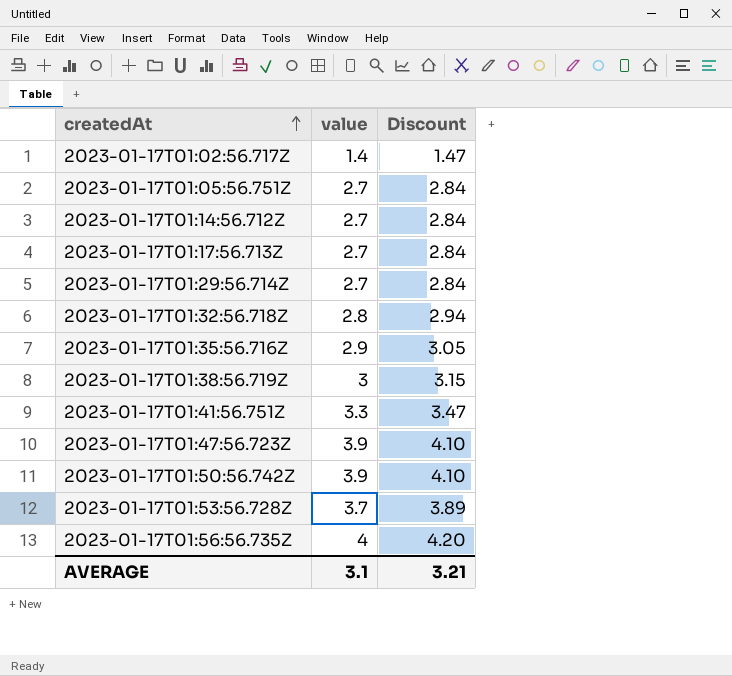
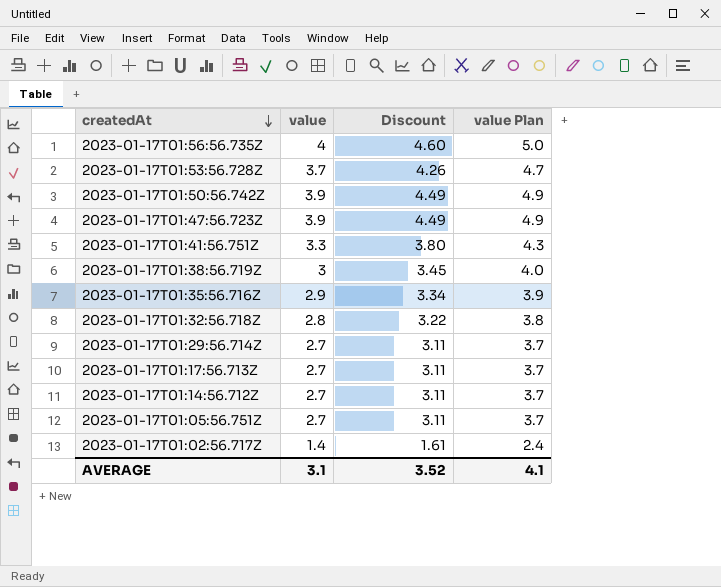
row order: createdAt ascending -> createdAt descending
column Discount | formula: [value] * 1.05 -> [value] * 1.15
column value Plan | formula: none -> [value] + 1
AVERAGE | Discount: 3.21 -> 3.52

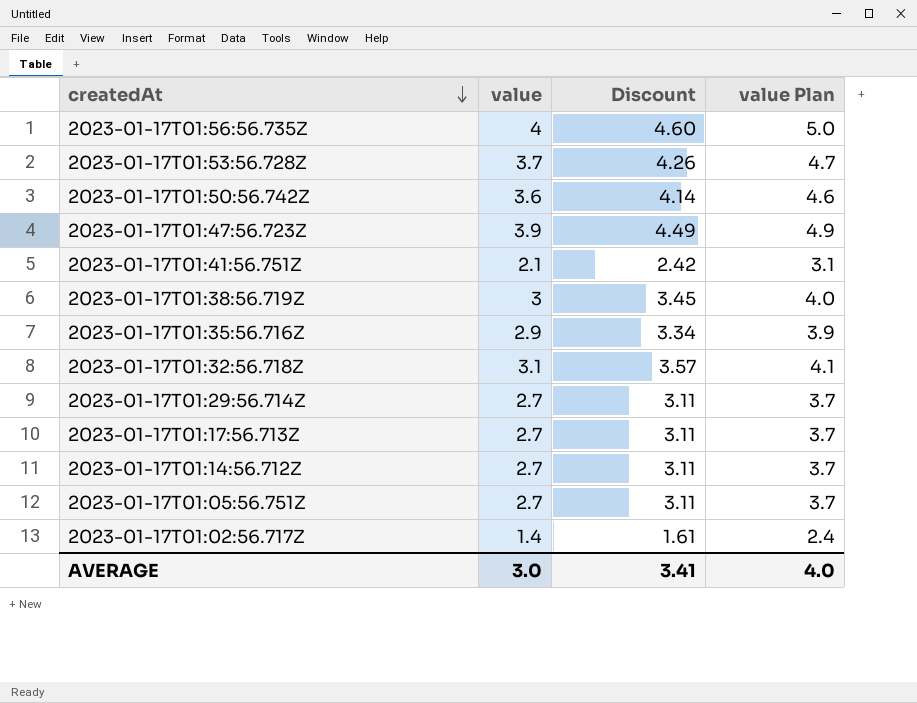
2023-01-17T01:50:56.742Z | value: 3.9 -> 3.6
2023-01-17T01:50:56.742Z | Discount: 4.49 -> 4.14
2023-01-17T01:50:56.742Z | value Plan: 4.9 -> 4.6
2023-01-17T01:41:56.751Z | value: 3.3 -> 2.1
2023-01-17T01:41:56.751Z | Discount: 3.80 -> 2.42
2023-01-17T01:41:56.751Z | value Plan: 4.3 -> 3.1
2023-01-17T01:32:56.718Z | value: 2.8 -> 3.1
2023-01-17T01:32:56.718Z | Discount: 3.22 -> 3.57
2023-01-17T01:32:56.718Z | value Plan: 3.8 -> 4.1
AVERAGE | value: 3.1 -> 3.0
AVERAGE | Discount: 3.52 -> 3.41
AVERAGE | value Plan: 4.1 -> 4.0

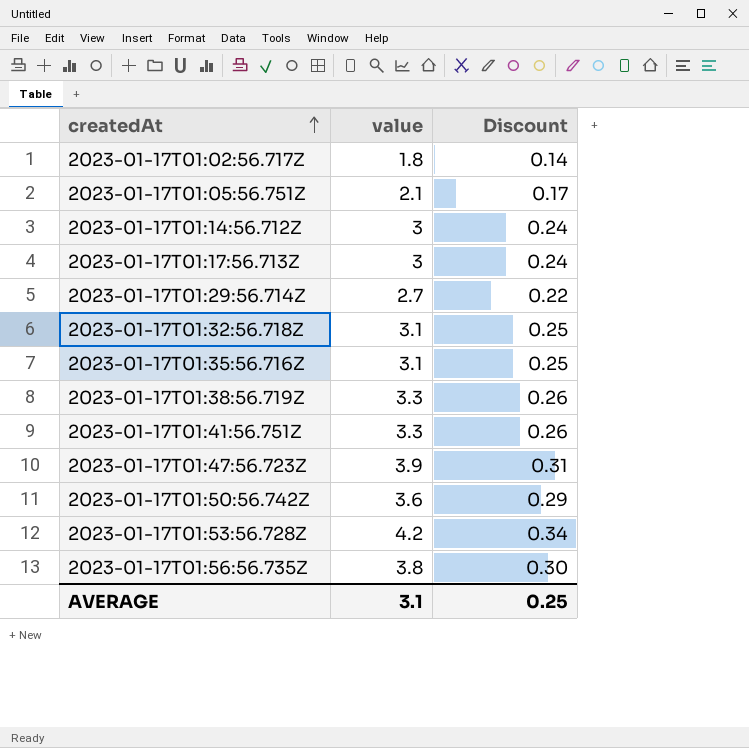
row order: createdAt descending -> createdAt ascending
column value Plan | formula: [value] + 1 -> none
column Discount | formula: [value] * 1.15 -> [value] * 0.08
2023-01-17T01:02:56.717Z | value: 1.4 -> 1.8
2023-01-17T01:05:56.751Z | value: 2.7 -> 2.1
2023-01-17T01:14:56.712Z | value: 2.7 -> 3
2023-01-17T01:17:56.713Z | value: 2.7 -> 3
2023-01-17T01:35:56.716Z | value: 2.9 -> 3.1
2023-01-17T01:38:56.719Z | value: 3 -> 3.3
2023-01-17T01:41:56.751Z | value: 2.1 -> 3.3
2023-01-17T01:53:56.728Z | value: 3.7 -> 4.2
2023-01-17T01:56:56.735Z | value: 4 -> 3.8
AVERAGE | value: 3.0 -> 3.1
AVERAGE | Discount: 3.41 -> 0.25

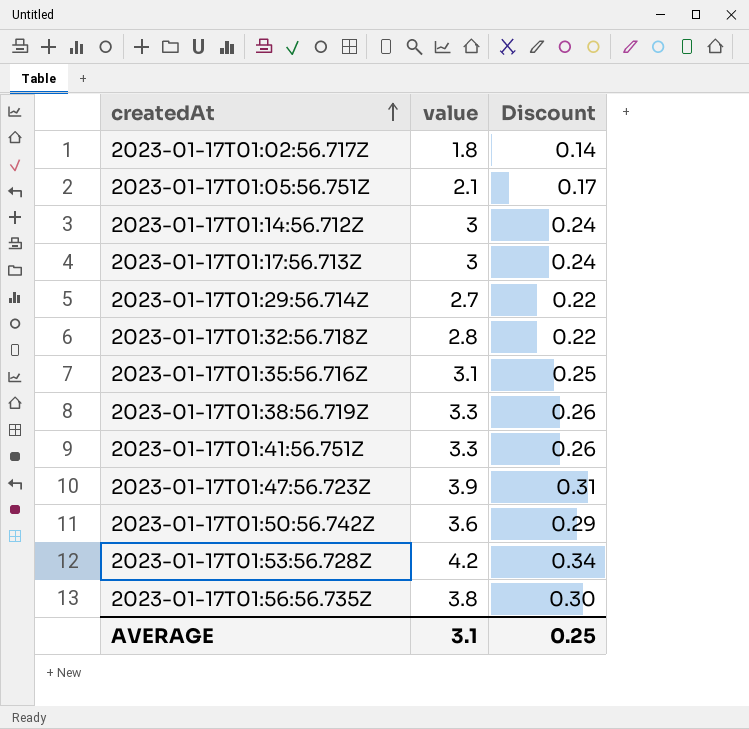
2023-01-17T01:32:56.718Z | value: 3.1 -> 2.8
2023-01-17T01:32:56.718Z | Discount: 0.25 -> 0.22

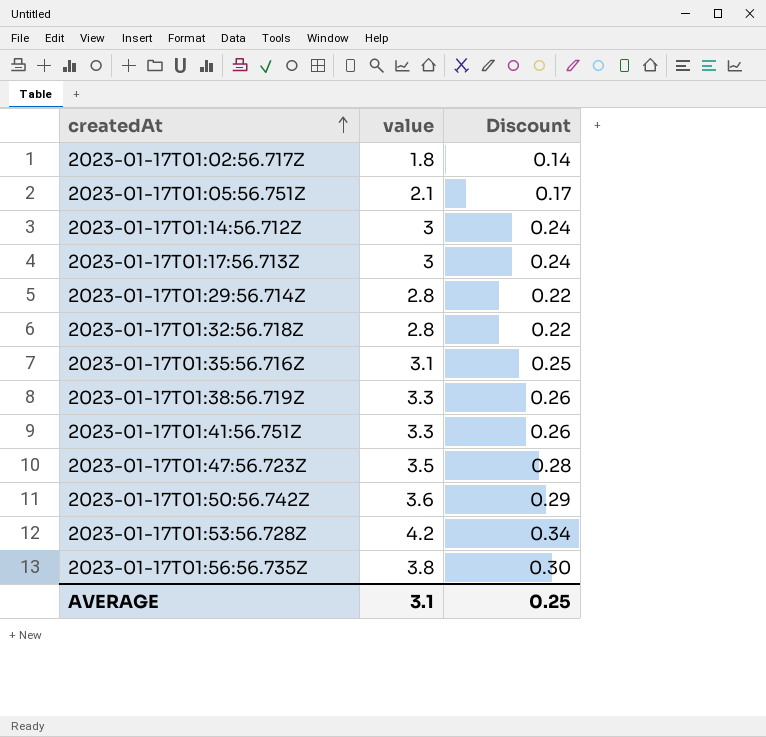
2023-01-17T01:29:56.714Z | value: 2.7 -> 2.8
2023-01-17T01:47:56.723Z | value: 3.9 -> 3.5
2023-01-17T01:47:56.723Z | Discount: 0.31 -> 0.28

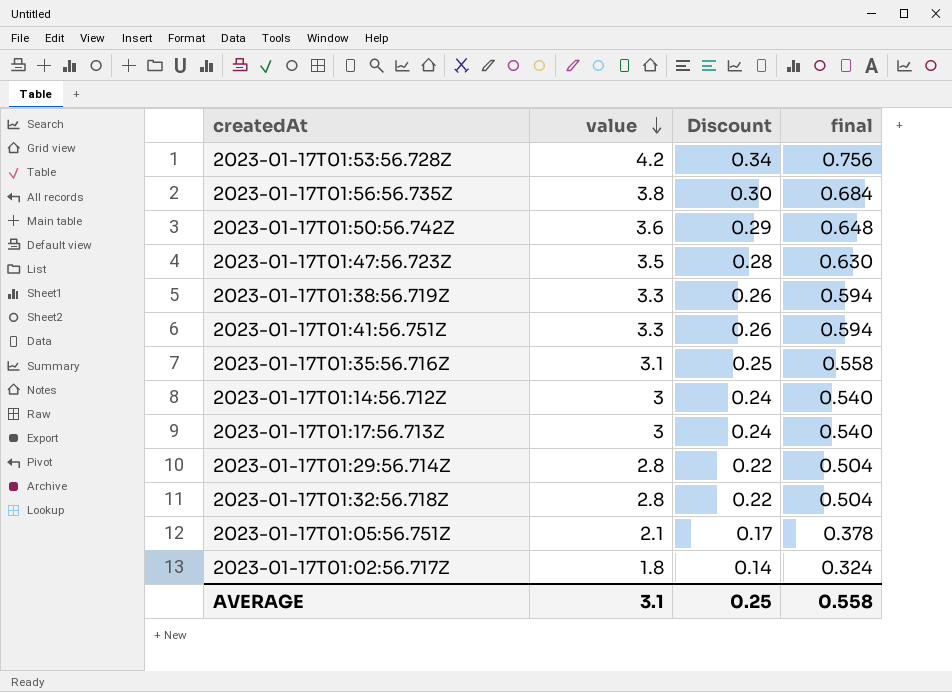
row order: createdAt ascending -> value descending
column final | formula: none -> [value] * 0.18

